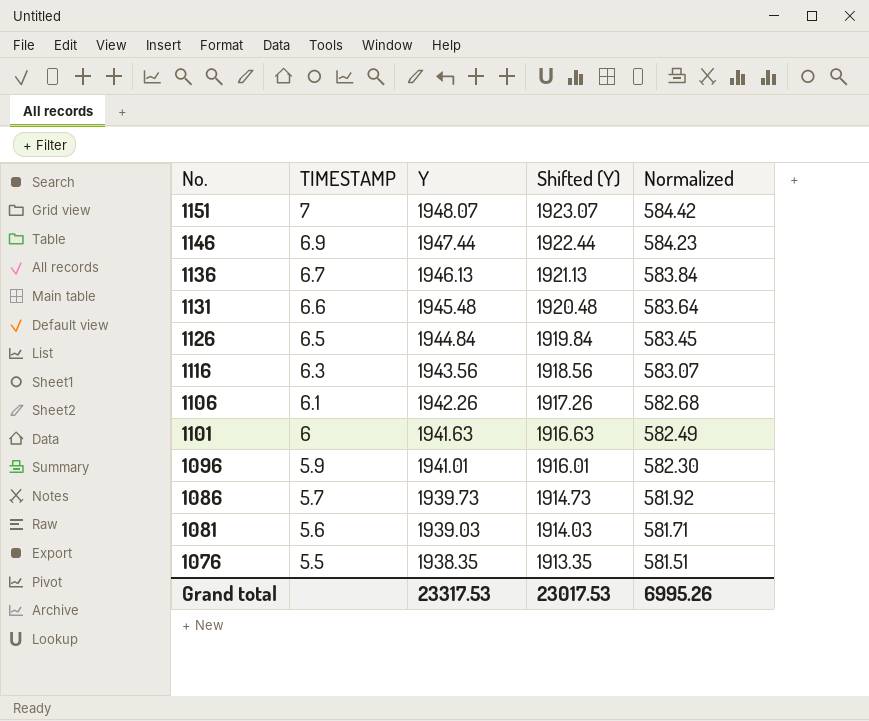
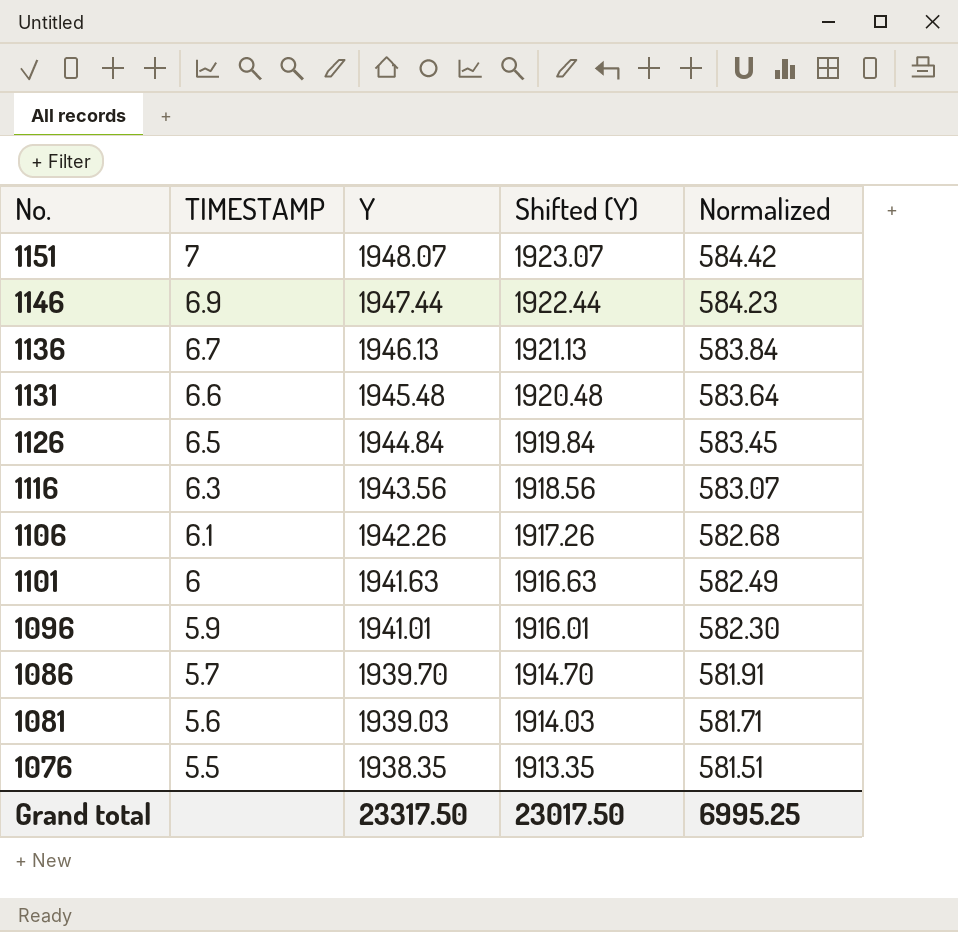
1086 | Y: 1939.73 -> 1939.70
1086 | Shifted (Y): 1914.73 -> 1914.70
1086 | Normalized: 581.92 -> 581.91
Grand total | Y: 23317.53 -> 23317.50
Grand total | Shifted (Y): 23017.53 -> 23017.50
Grand total | Normalized: 6995.26 -> 6995.25

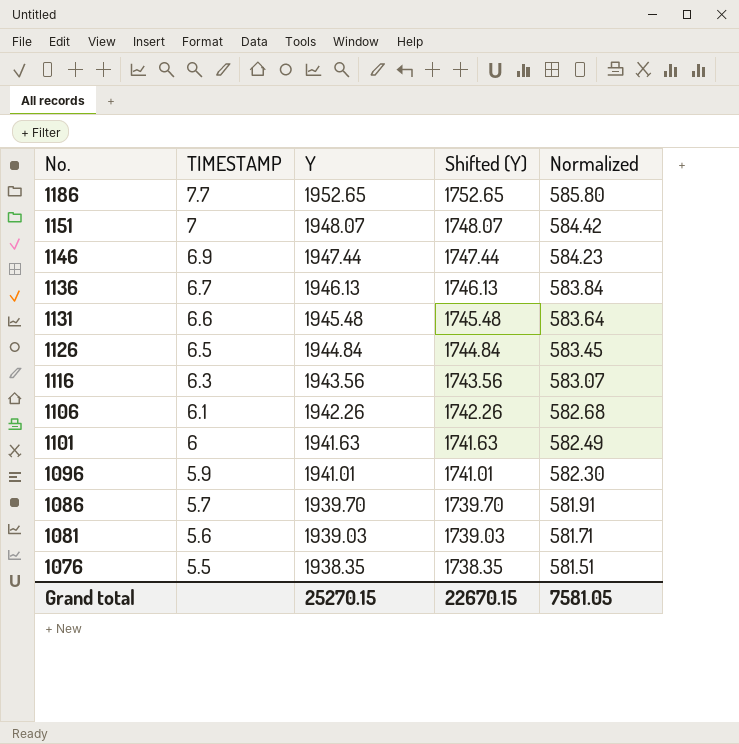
column Shifted (Y) | formula: [Y] - 25 -> [Y] - 200
row 1186: none -> 7.7 | 1952.65 | 1752.65 | 585.80
Grand total | Y: 23317.50 -> 25270.15
Grand total | Shifted (Y): 23017.50 -> 22670.15
Grand total | Normalized: 6995.25 -> 7581.05

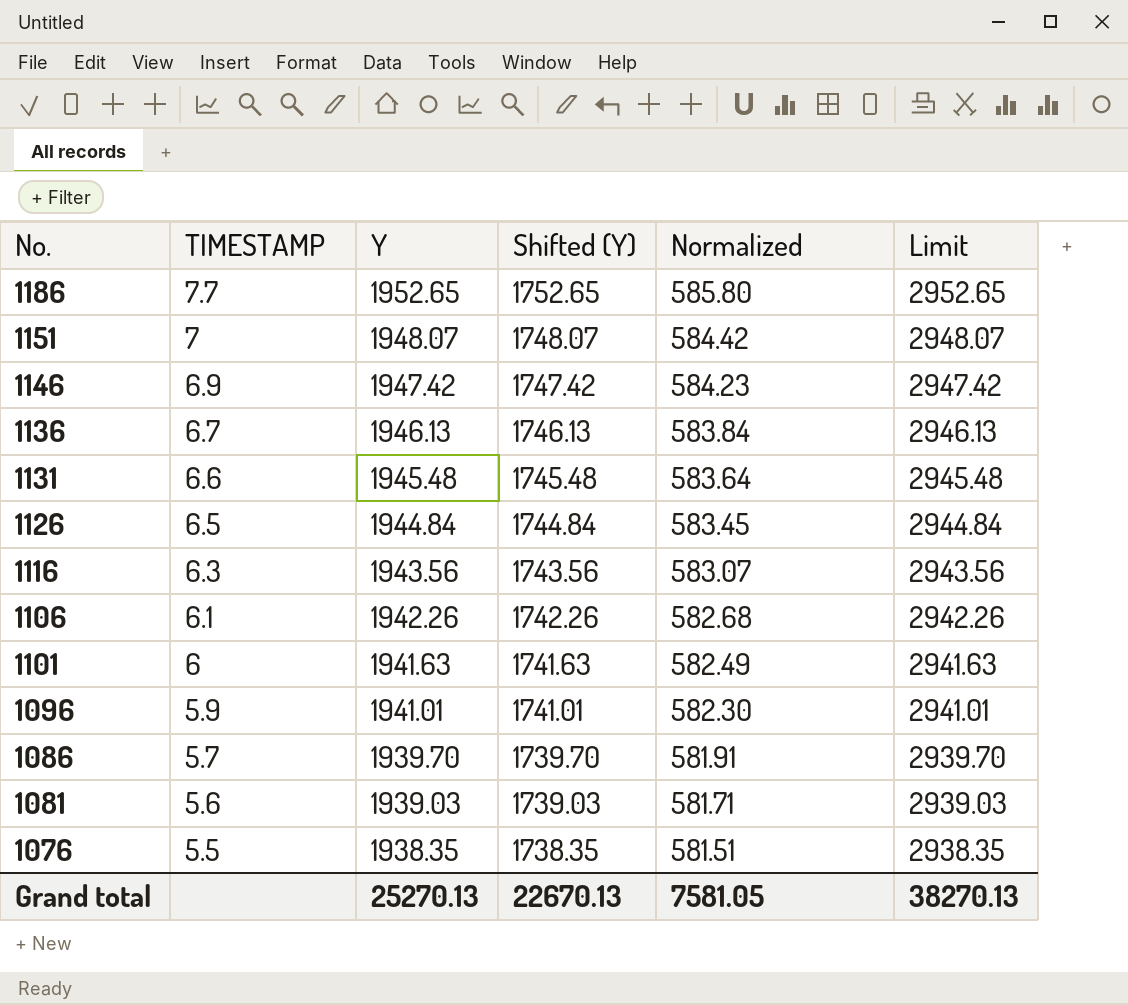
column Limit | formula: none -> [Y] + 1000
1146 | Y: 1947.44 -> 1947.42
1146 | Shifted (Y): 1747.44 -> 1747.42
Grand total | Y: 25270.15 -> 25270.13
Grand total | Shifted (Y): 22670.15 -> 22670.13

